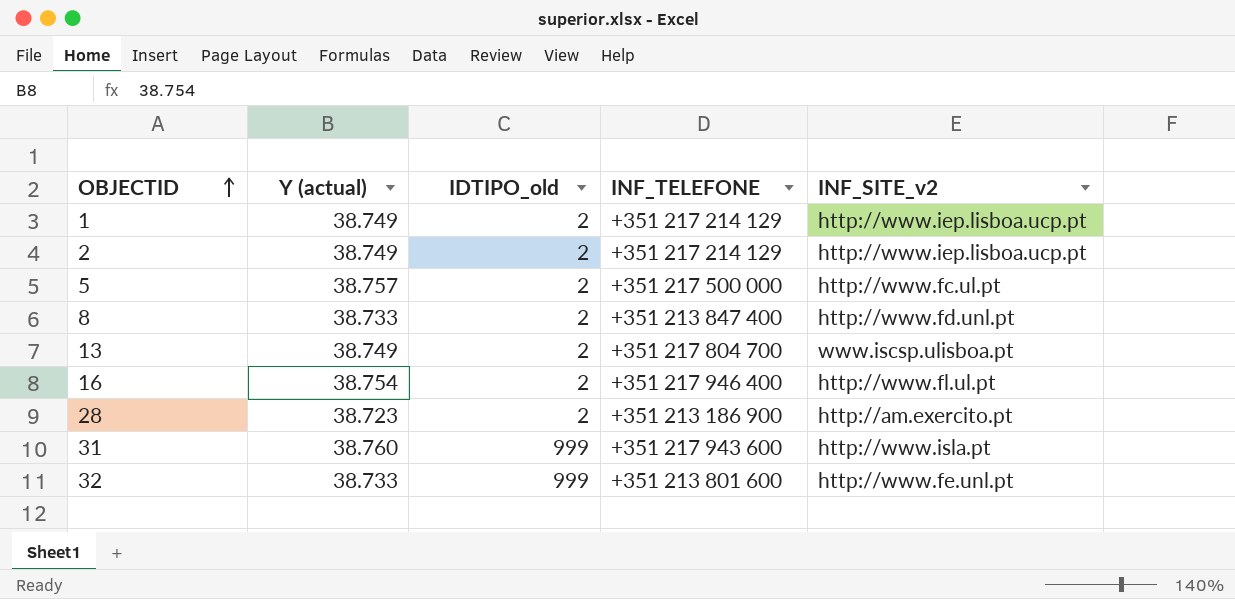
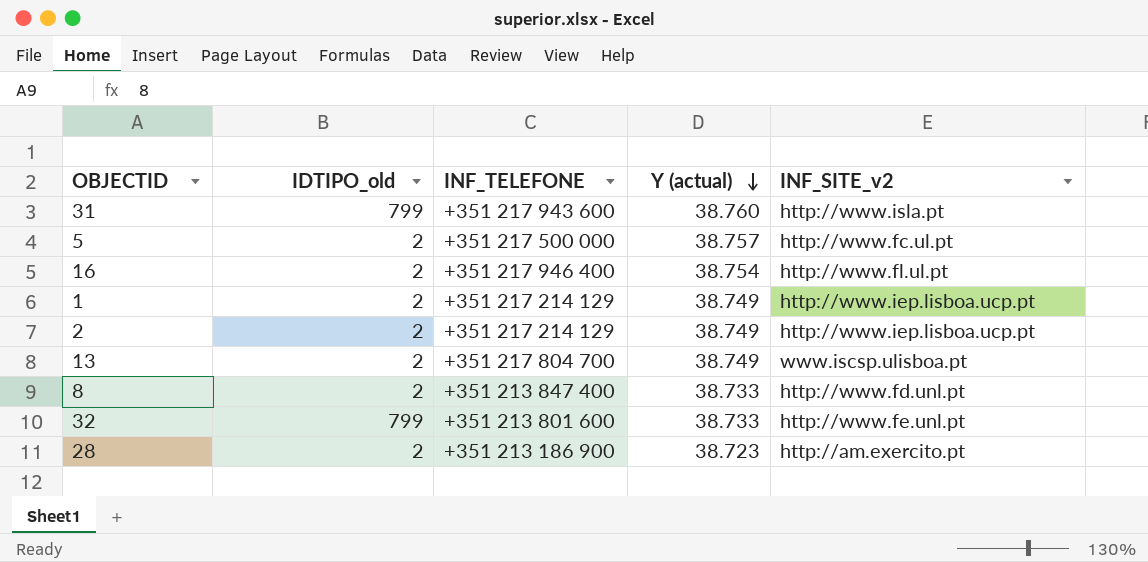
row order: OBJECTID ascending -> Y (actual) descending
column Y (actual) | position: 2 -> 4
31 | IDTIPO_old: 999 -> 799
32 | IDTIPO_old: 999 -> 799

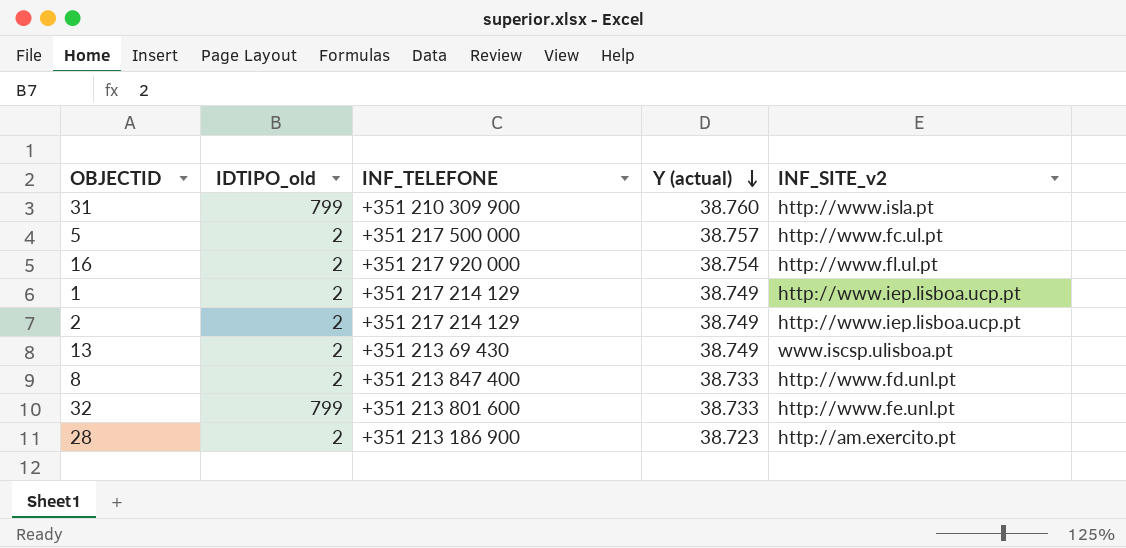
31 | INF_TELEFONE: +351 217 943 600 -> +351 210 309 900
16 | INF_TELEFONE: +351 217 946 400 -> +351 217 920 000
13 | INF_TELEFONE: +351 217 804 700 -> +351 213 69 430

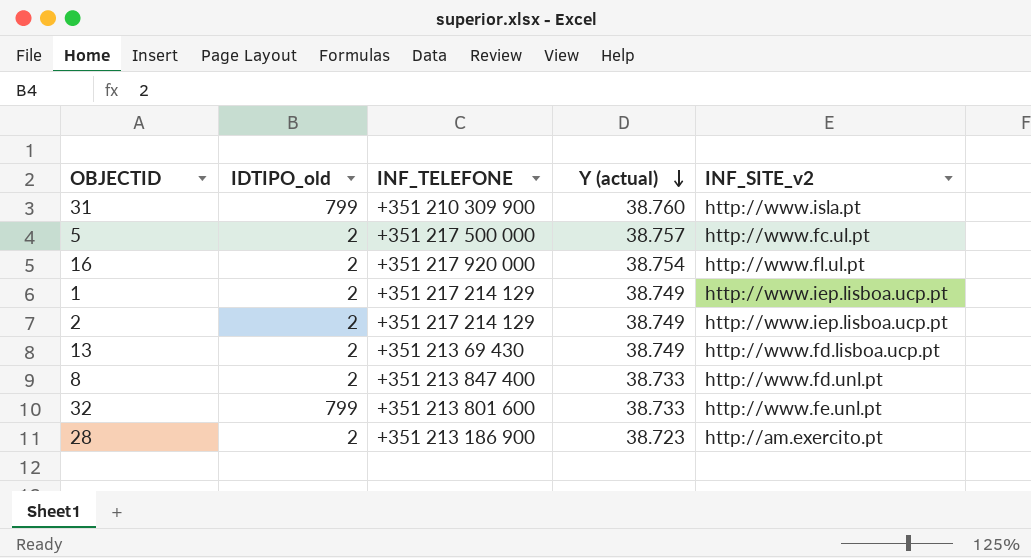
13 | INF_SITE_v2: www.iscsp.ulisboa.pt -> http://www.fd.lisboa.ucp.pt

